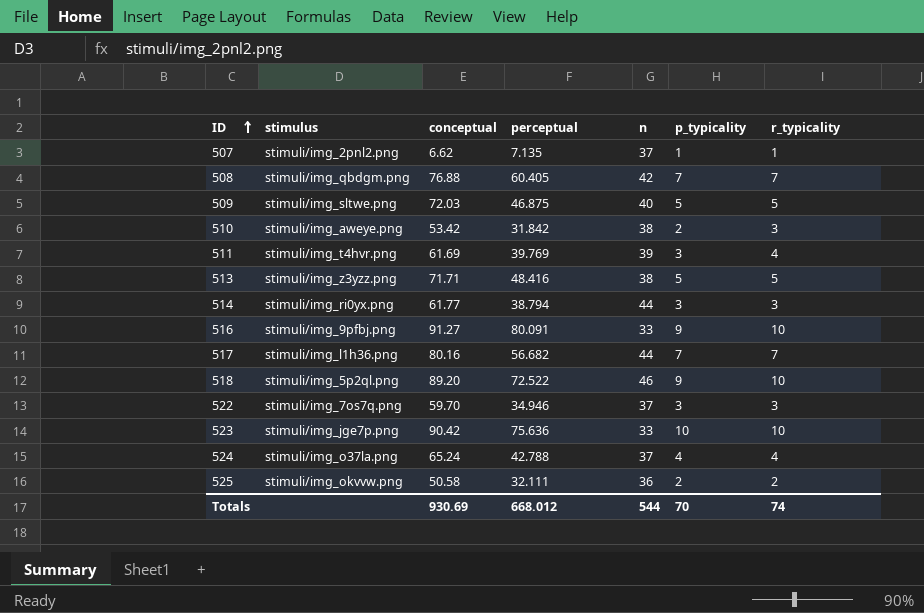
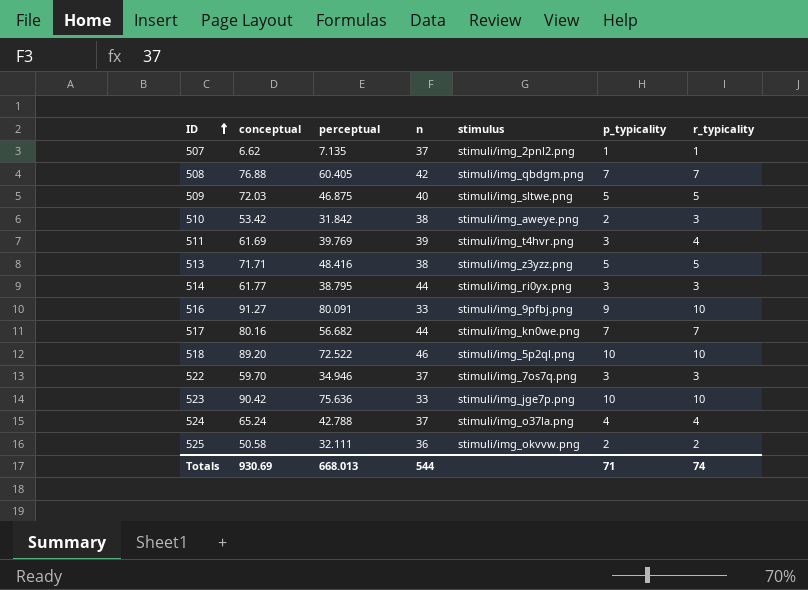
column stimulus | position: 2 -> 5
514 | perceptual: 38.794 -> 38.795
517 | stimulus: stimuli/img_l1h36.png -> stimuli/img_kn0we.png
518 | p_typicality: 9 -> 10
Totals | perceptual: 668.012 -> 668.013
Totals | p_typicality: 70 -> 71

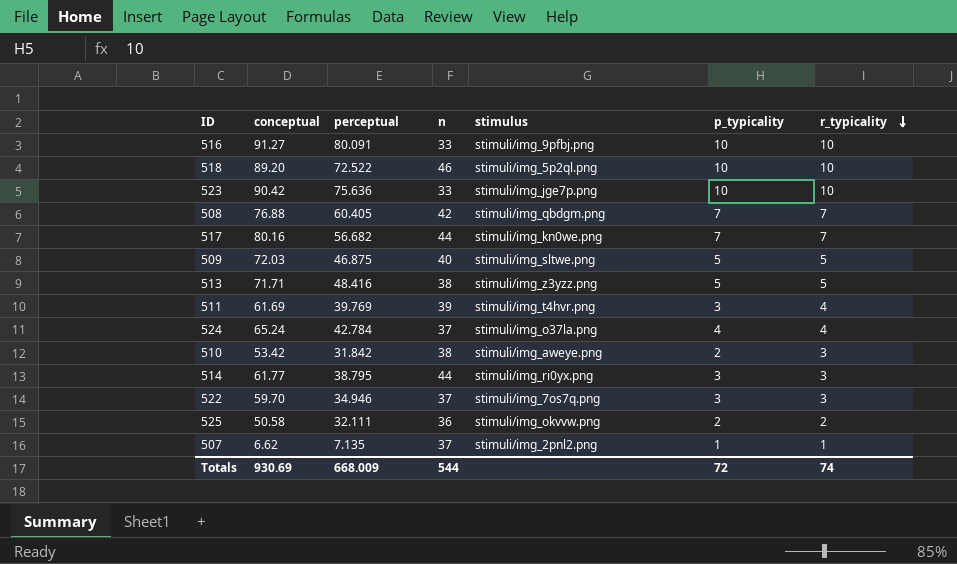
row order: ID ascending -> r_typicality descending
516 | p_typicality: 9 -> 10
524 | perceptual: 42.788 -> 42.784
Totals | perceptual: 668.013 -> 668.009
Totals | p_typicality: 71 -> 72

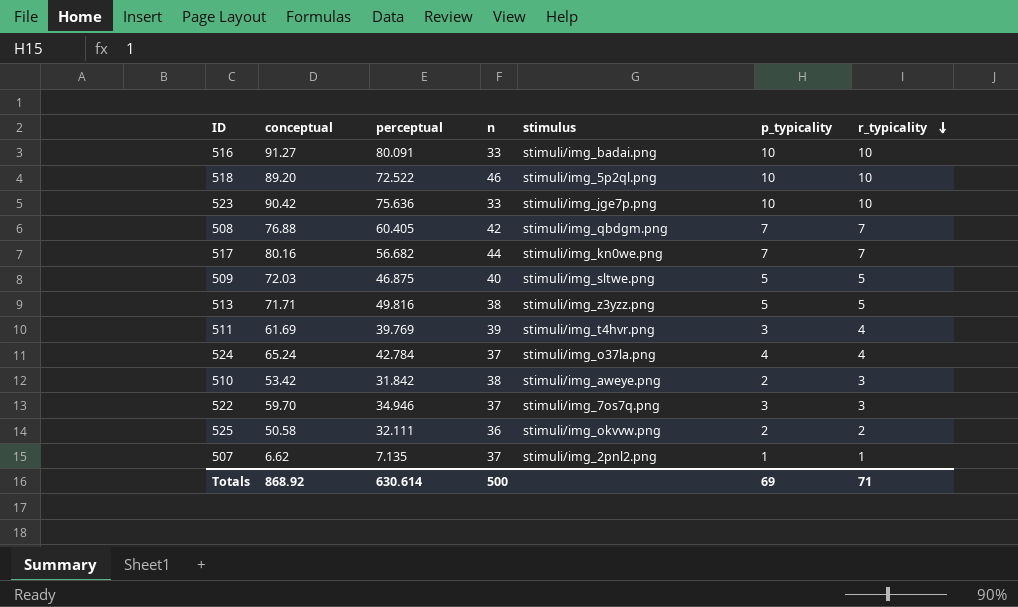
row 514: 61.77 | 38.795 | 44 | stimuli/img_ri0yx.png | 3 | 3 -> none
516 | stimulus: stimuli/img_9pfbj.png -> stimuli/img_badai.png
513 | perceptual: 48.416 -> 49.816
Totals | conceptual: 930.69 -> 868.92
Totals | perceptual: 668.009 -> 630.614
Totals | n: 544 -> 500
Totals | p_typicality: 72 -> 69
Totals | r_typicality: 74 -> 71

